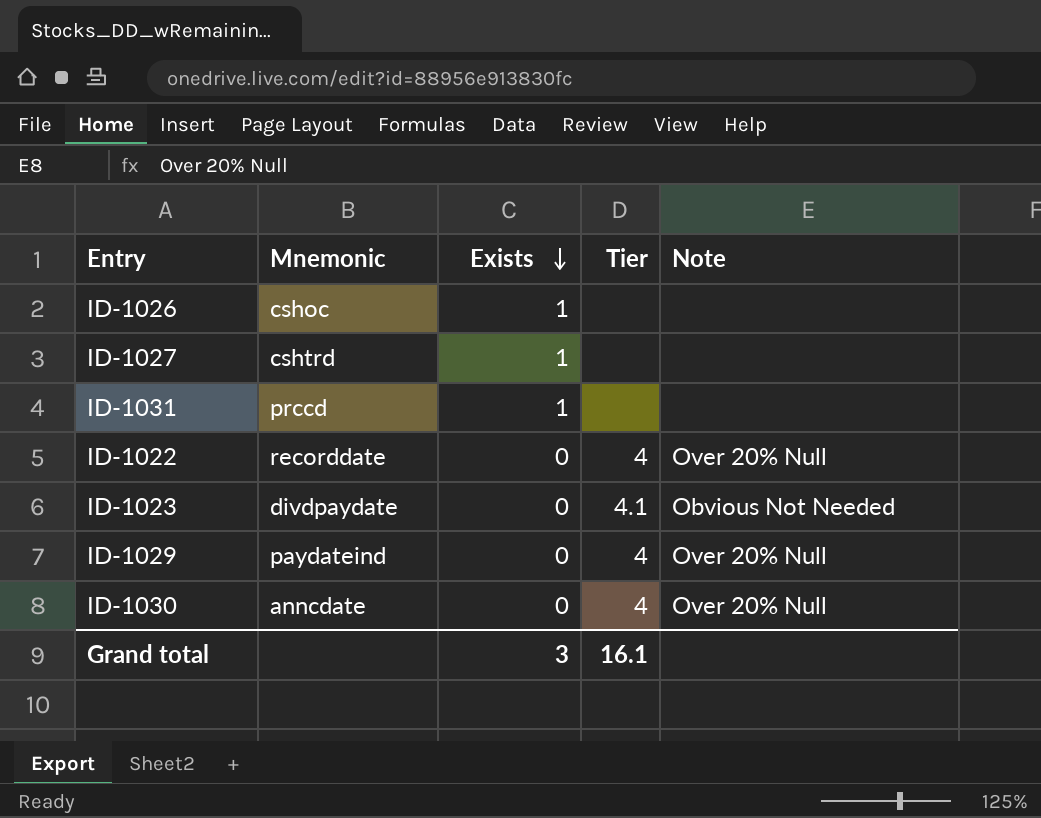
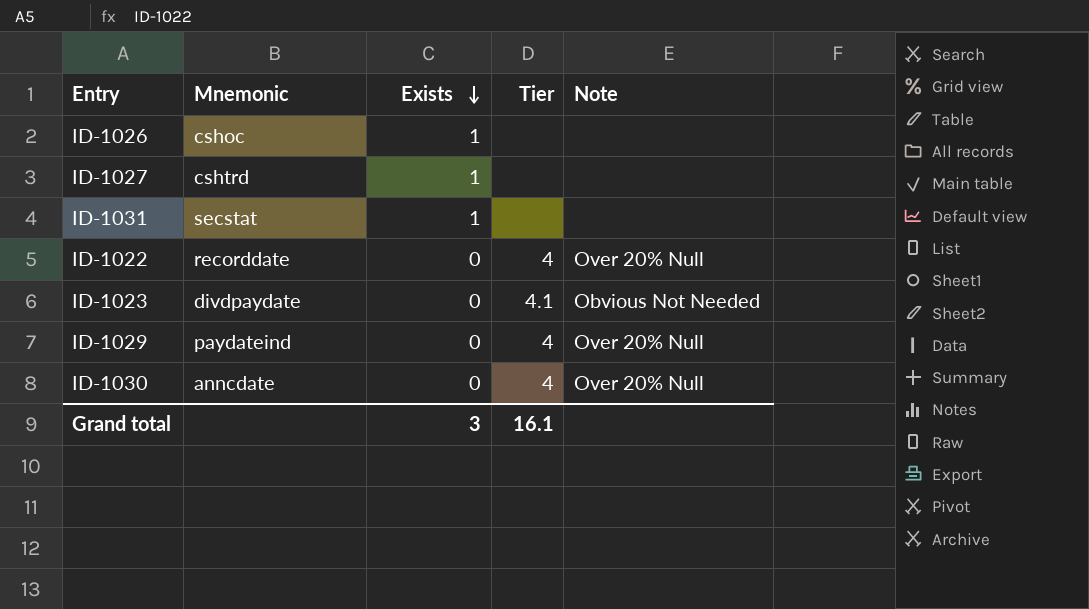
ID-1031 | Mnemonic: prccd -> secstat

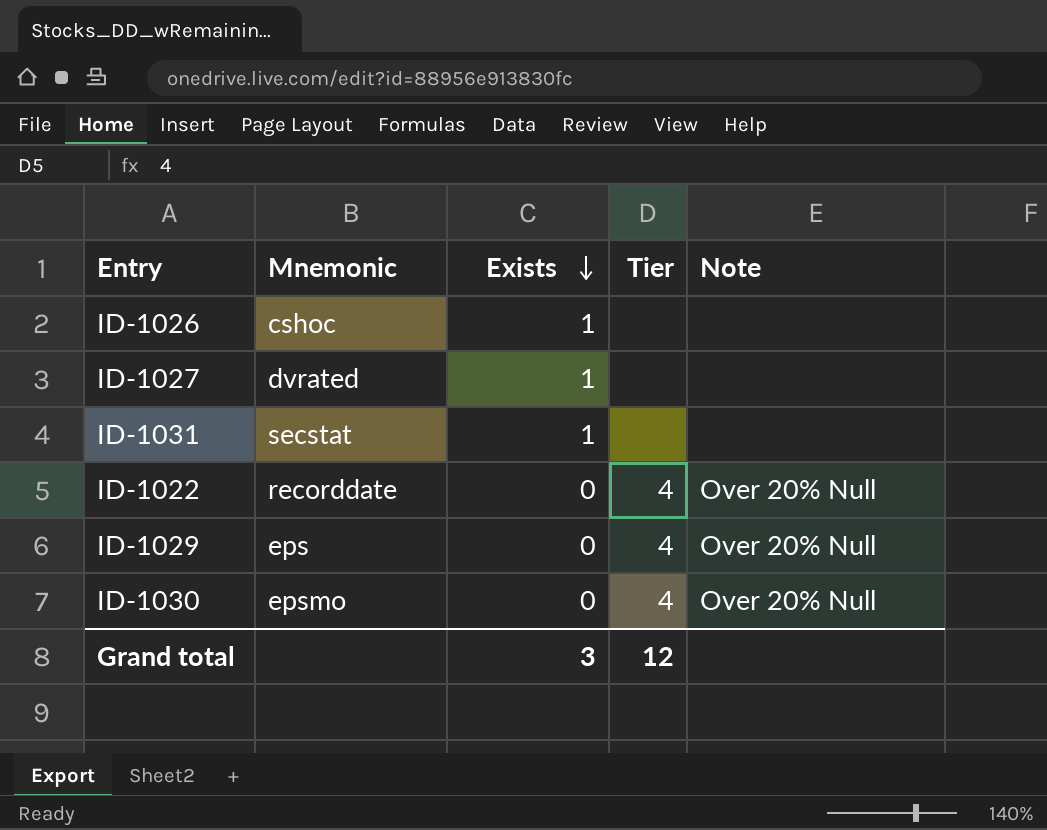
row ID-1023: divdpaydate | 0 | 4.1 | Obvious Not Needed -> none
ID-1027 | Mnemonic: cshtrd -> dvrated
ID-1029 | Mnemonic: paydateind -> eps
ID-1030 | Mnemonic: anncdate -> epsmo
Grand total | Tier: 16.1 -> 12

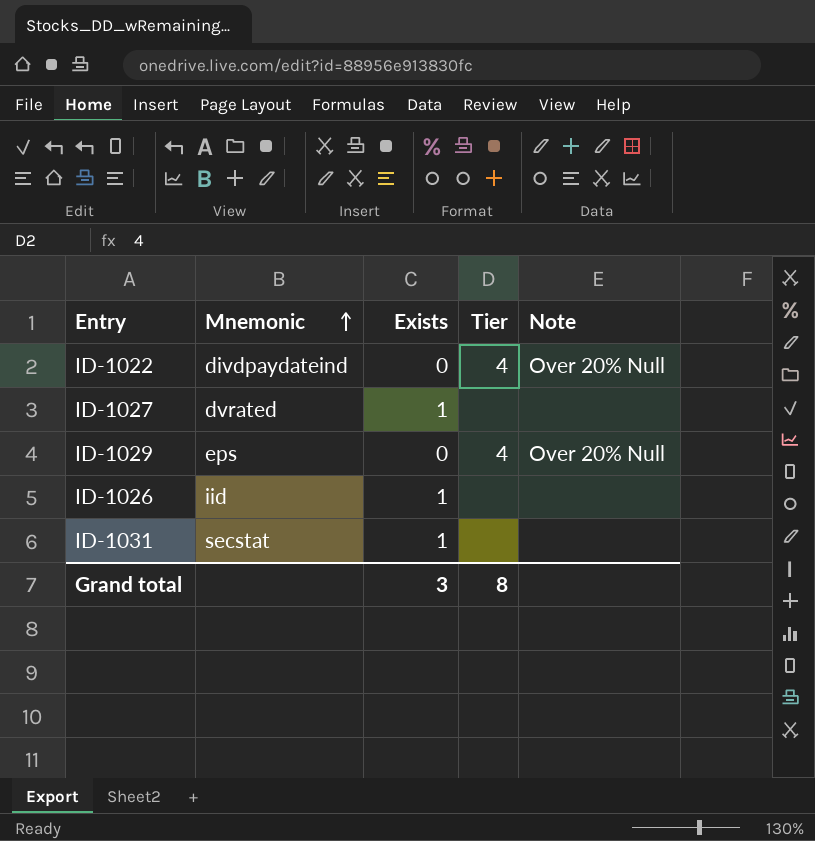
row order: Exists descending -> Mnemonic ascending
row ID-1030: epsmo | 0 | 4 | Over 20% Null -> none
ID-1022 | Mnemonic: recorddate -> divdpaydateind
ID-1026 | Mnemonic: cshoc -> iid
Grand total | Tier: 12 -> 8

